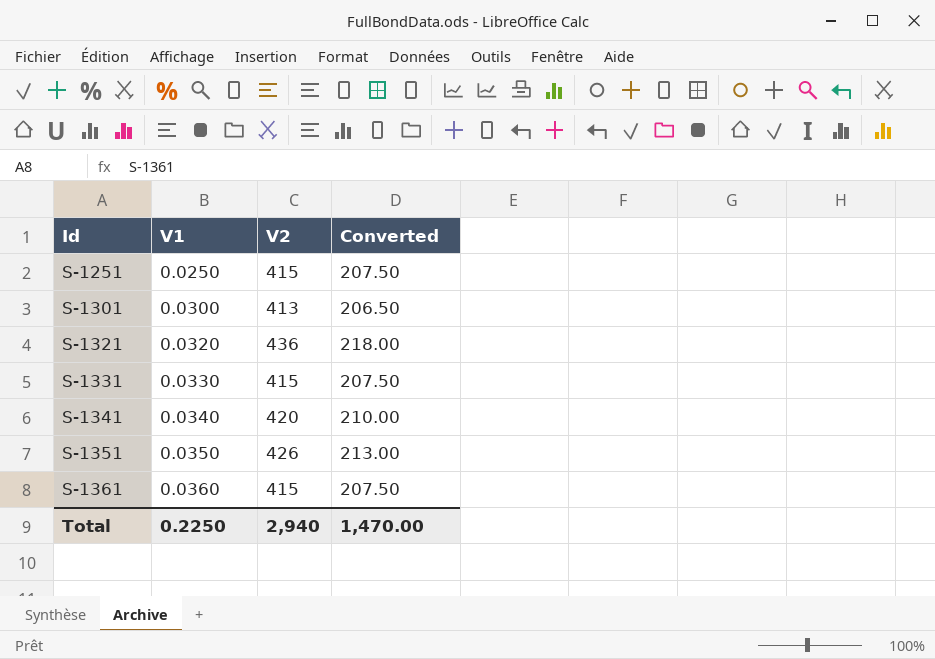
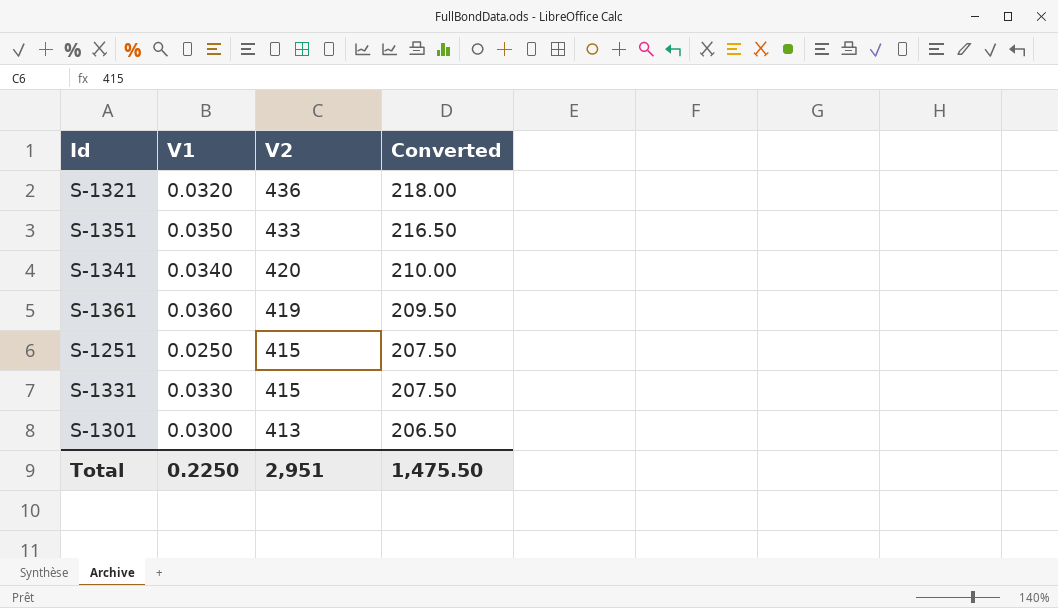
row order: Id ascending -> V2 descending
S-1351 | V2: 426 -> 433
S-1351 | Converted: 213.00 -> 216.50
S-1361 | V2: 415 -> 419
S-1361 | Converted: 207.50 -> 209.50
Total | V2: 2,940 -> 2,951
Total | Converted: 1,470.00 -> 1,475.50

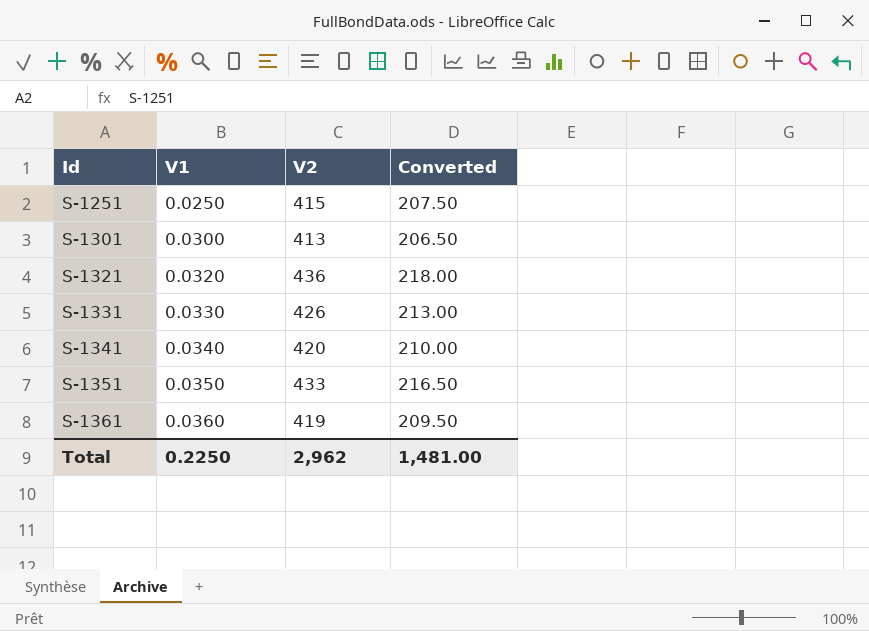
row order: V2 descending -> Id ascending
S-1331 | V2: 415 -> 426
S-1331 | Converted: 207.50 -> 213.00
Total | V2: 2,951 -> 2,962
Total | Converted: 1,475.50 -> 1,481.00

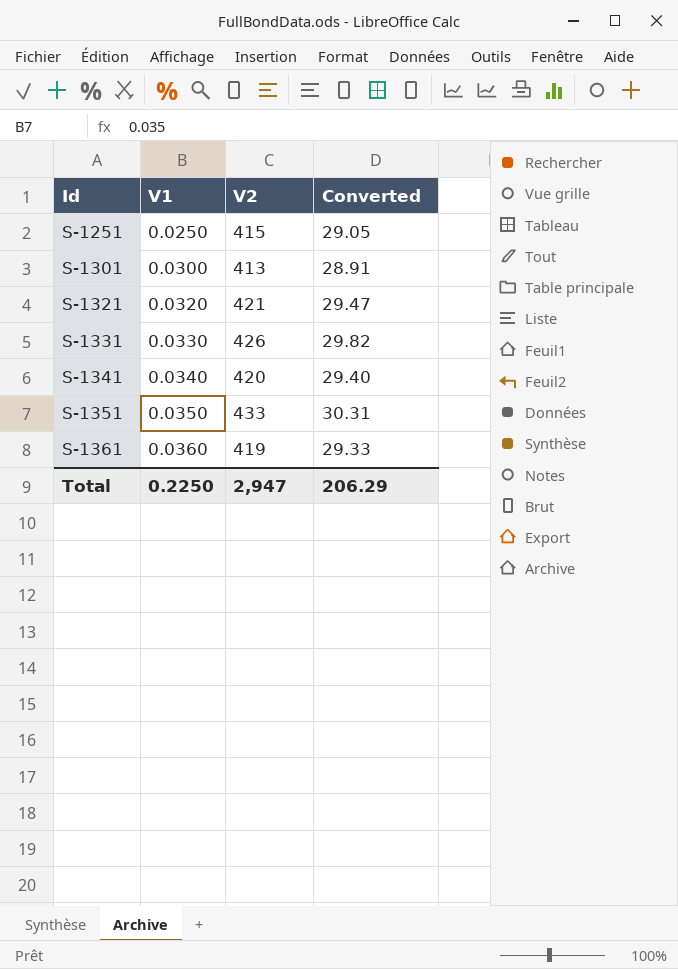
column Converted | formula: [V2] * 0.5 -> [V2] * 0.07
S-1321 | V2: 436 -> 421
Total | V2: 2,962 -> 2,947
Total | Converted: 1,481.00 -> 206.29

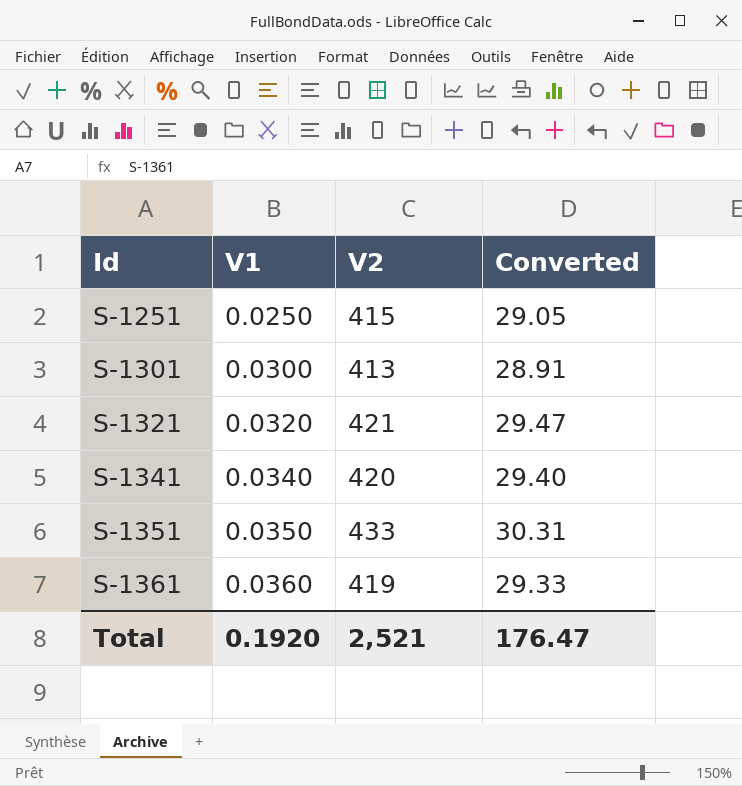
row S-1331: 0.0330 | 426 | 29.82 -> none
Total | V1: 0.2250 -> 0.1920
Total | V2: 2,947 -> 2,521
Total | Converted: 206.29 -> 176.47

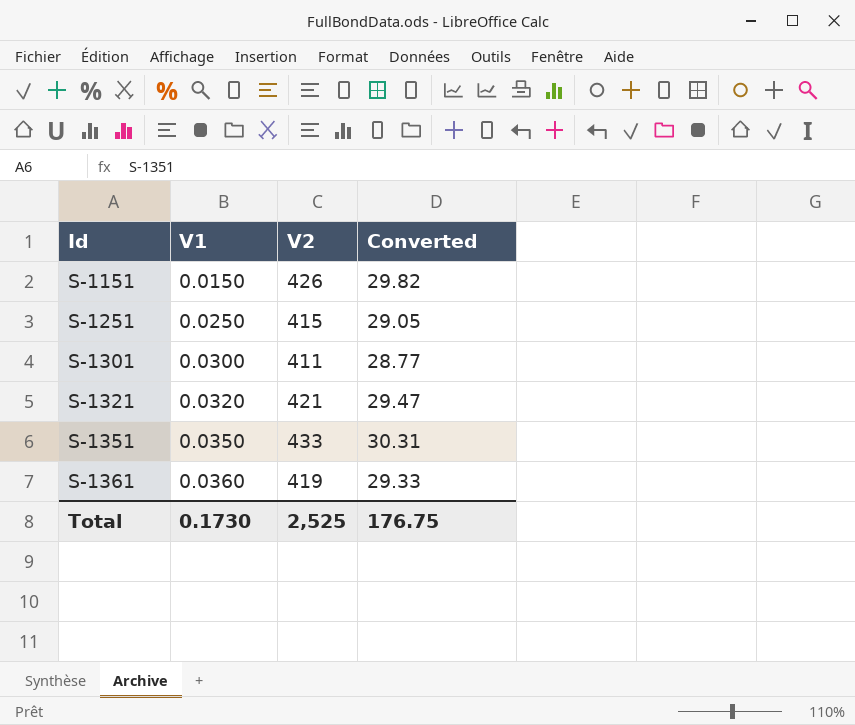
row S-1341: 0.0340 | 420 | 29.40 -> none
row S-1151: none -> 0.0150 | 426 | 29.82
S-1301 | V2: 413 -> 411
S-1301 | Converted: 28.91 -> 28.77
Total | V1: 0.1920 -> 0.1730
Total | V2: 2,521 -> 2,525
Total | Converted: 176.47 -> 176.75

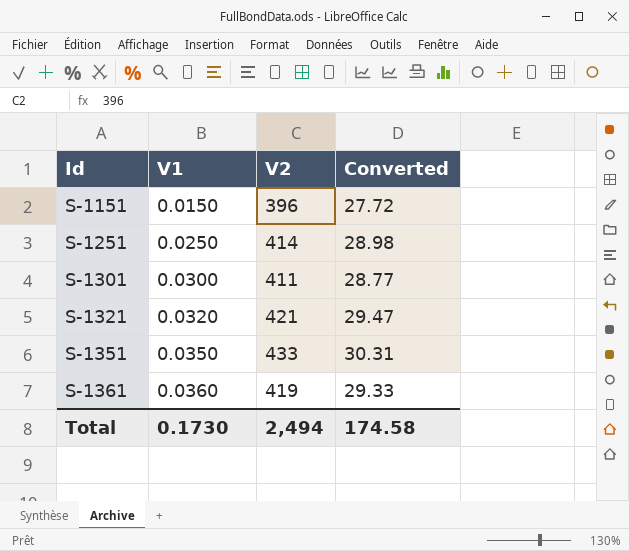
S-1151 | V2: 426 -> 396
S-1151 | Converted: 29.82 -> 27.72
S-1251 | V2: 415 -> 414
S-1251 | Converted: 29.05 -> 28.98
Total | V2: 2,525 -> 2,494
Total | Converted: 176.75 -> 174.58

